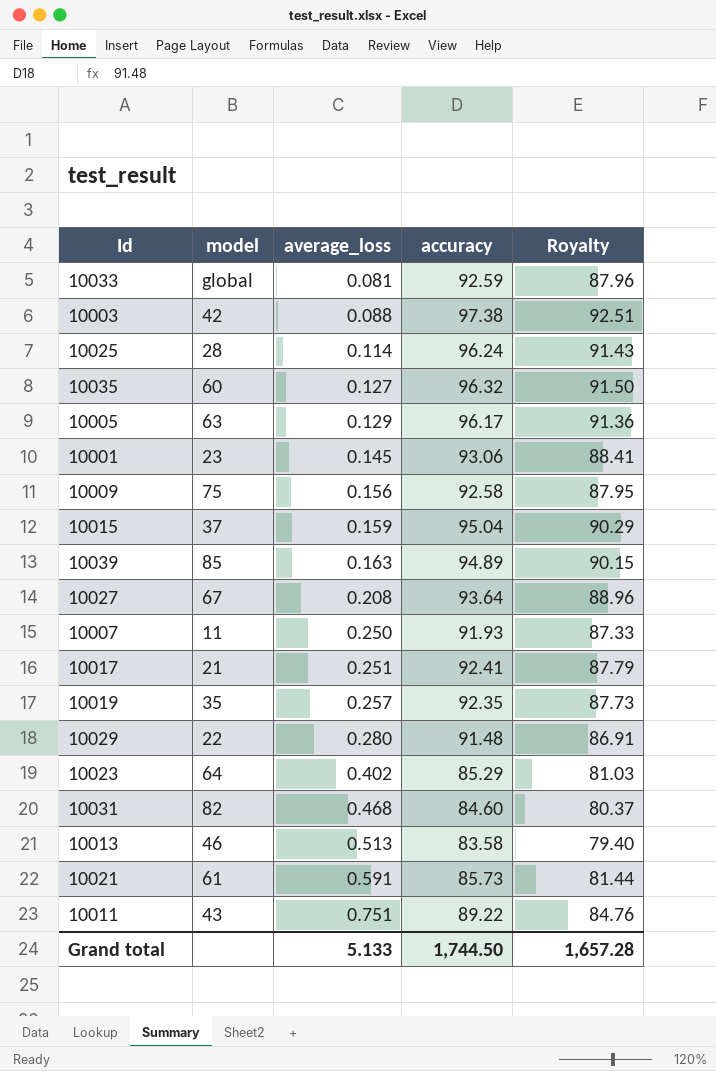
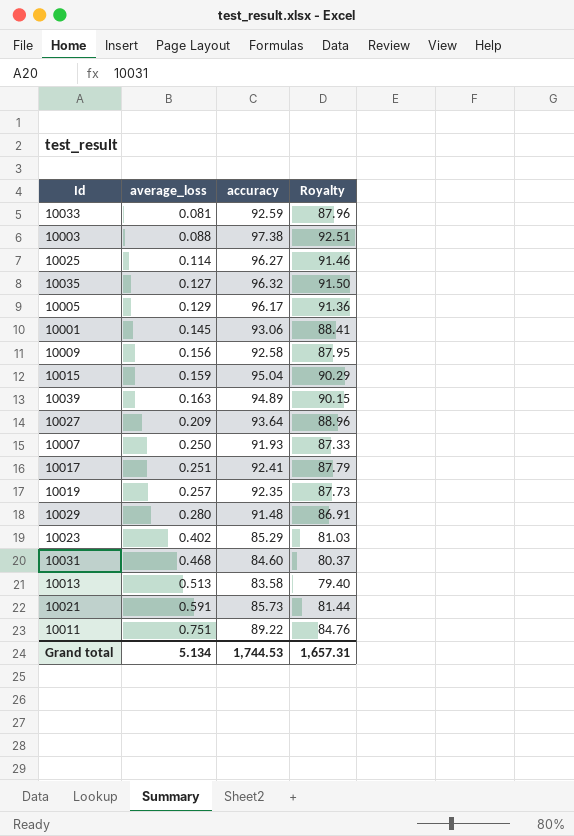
column model | position: 2 -> none
10025 | accuracy: 96.24 -> 96.27
10025 | Royalty: 91.43 -> 91.46
10027 | average_loss: 0.208 -> 0.209
Grand total | average_loss: 5.133 -> 5.134
Grand total | accuracy: 1,744.50 -> 1,744.53
Grand total | Royalty: 1,657.28 -> 1,657.31

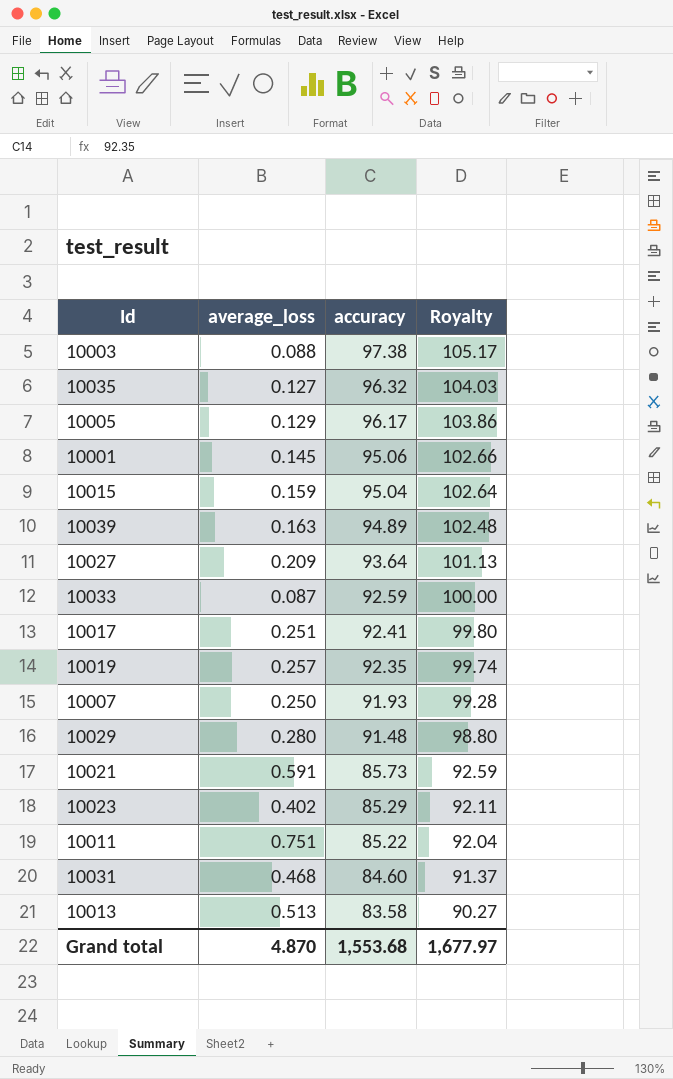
row order: average_loss ascending -> accuracy descending
column Royalty | formula: [accuracy] * 0.95 -> [accuracy] * 1.08
row 10025: 0.114 | 96.27 | 91.46 -> none
row 10009: 0.156 | 92.58 | 87.95 -> none
10001 | accuracy: 93.06 -> 95.06
10033 | average_loss: 0.081 -> 0.087
10011 | accuracy: 89.22 -> 85.22
Grand total | average_loss: 5.134 -> 4.870
Grand total | accuracy: 1,744.53 -> 1,553.68
Grand total | Royalty: 1,657.31 -> 1,677.97

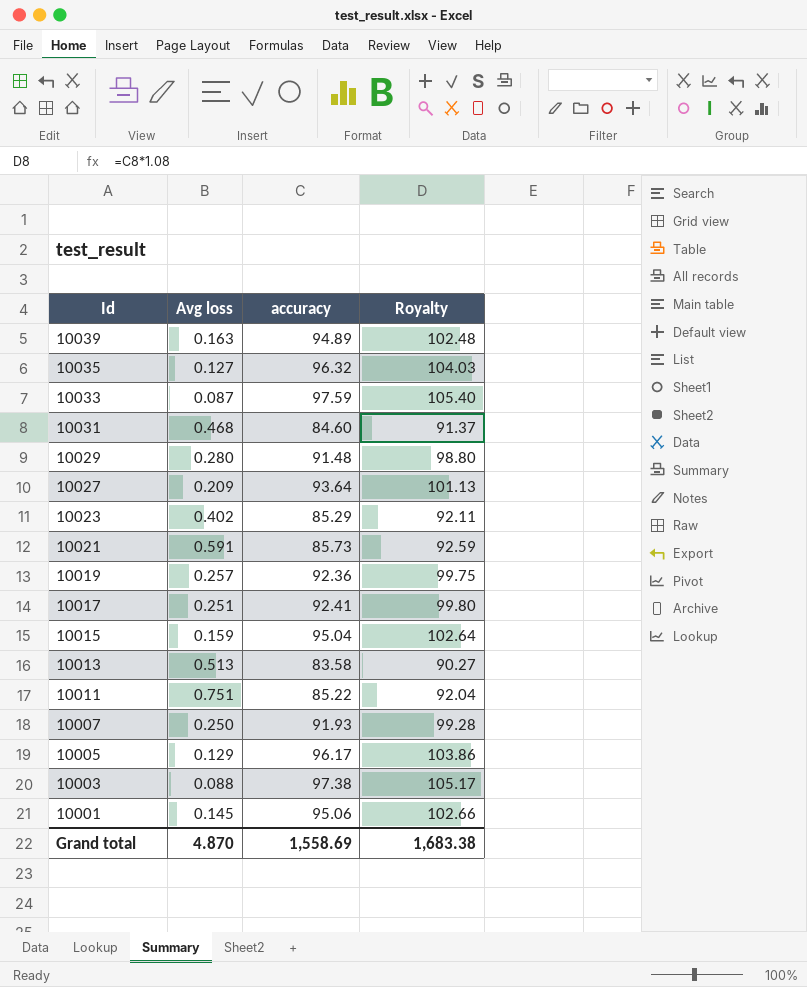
row order: accuracy descending -> Id descending
column name: average_loss -> Avg loss
10033 | accuracy: 92.59 -> 97.59
10033 | Royalty: 100.00 -> 105.40
10019 | accuracy: 92.35 -> 92.36
10019 | Royalty: 99.74 -> 99.75
Grand total | accuracy: 1,553.68 -> 1,558.69
Grand total | Royalty: 1,677.97 -> 1,683.38

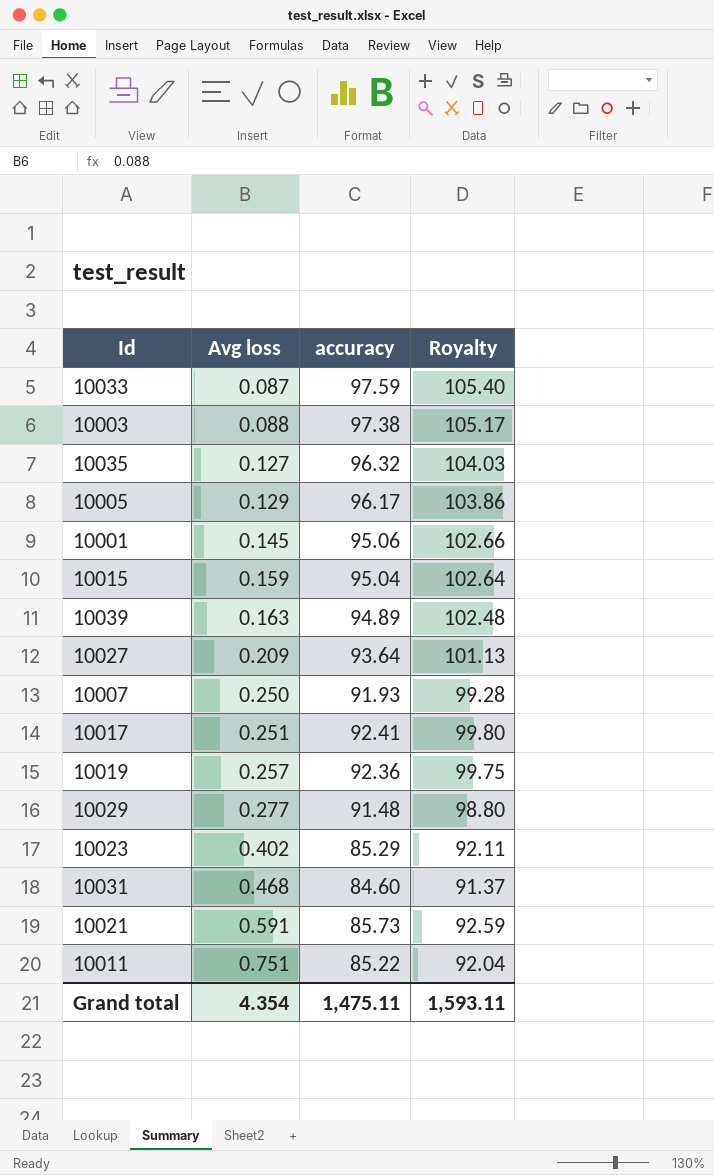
row order: Id descending -> Avg loss ascending
row 10013: 0.513 | 83.58 | 90.27 -> none
10029 | Avg loss: 0.280 -> 0.277
Grand total | Avg loss: 4.870 -> 4.354
Grand total | accuracy: 1,558.69 -> 1,475.11
Grand total | Royalty: 1,683.38 -> 1,593.11

